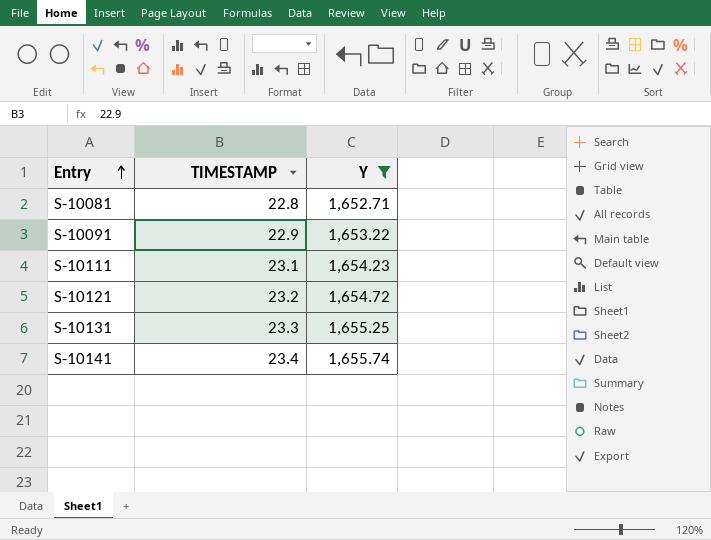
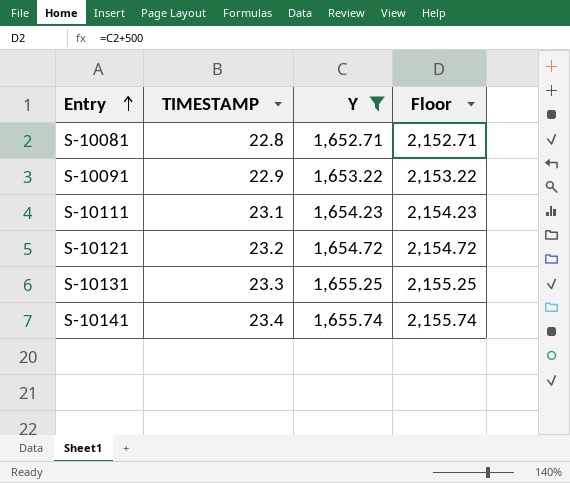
column Floor | formula: none -> [Y] + 500

